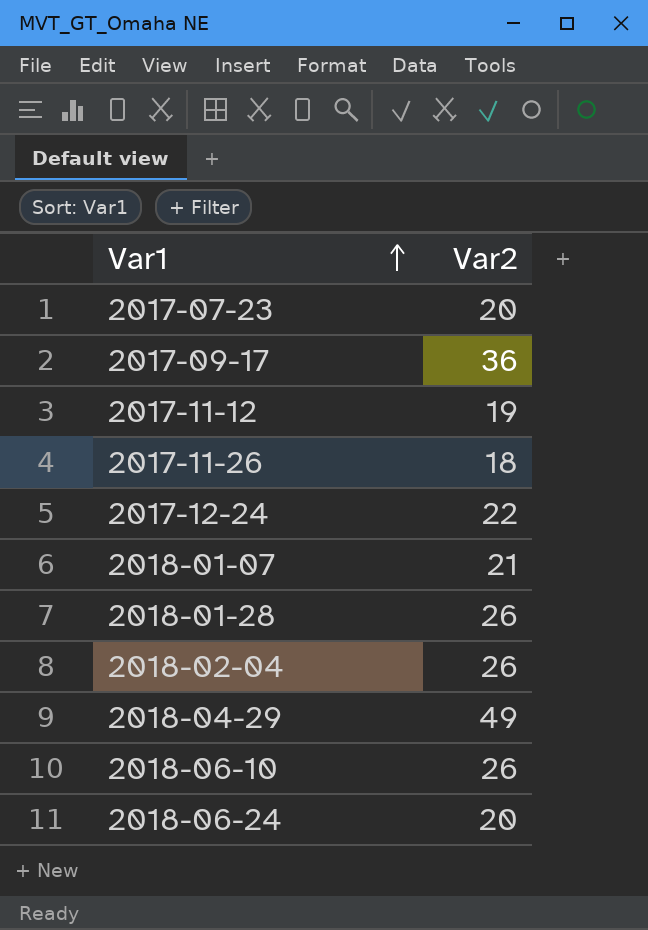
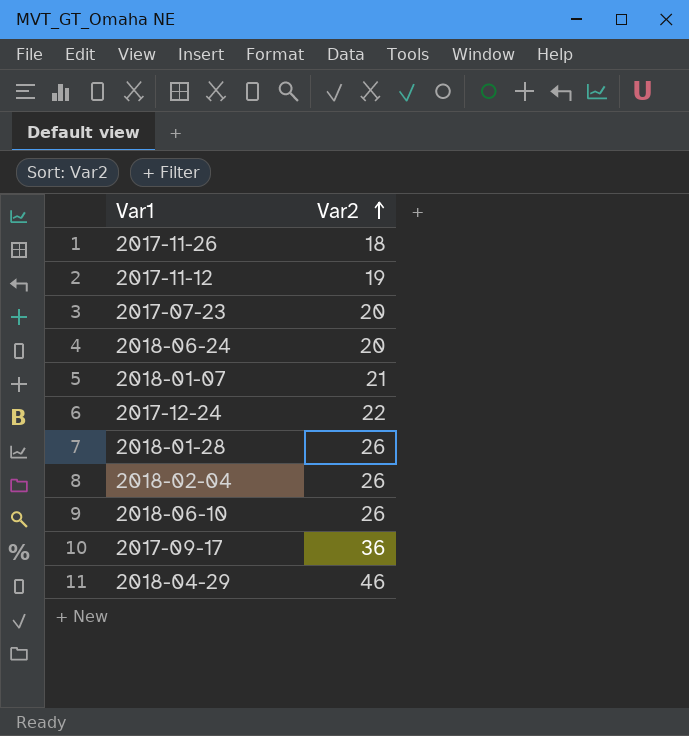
row order: Var1 ascending -> Var2 ascending
2018-04-29 | Var2: 49 -> 46

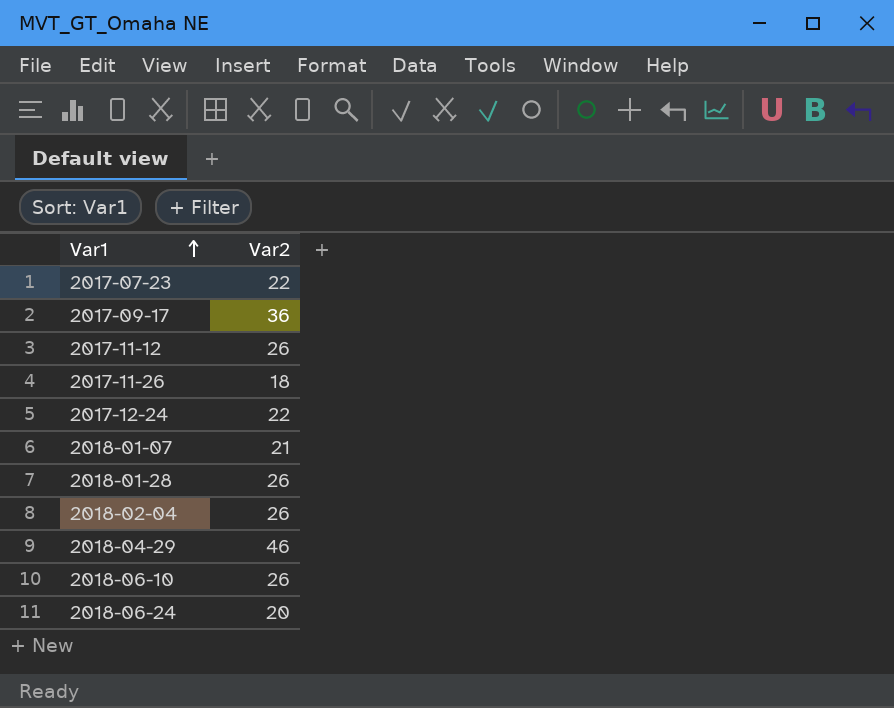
row order: Var2 ascending -> Var1 ascending
2017-07-23 | Var2: 20 -> 22
2017-11-12 | Var2: 19 -> 26

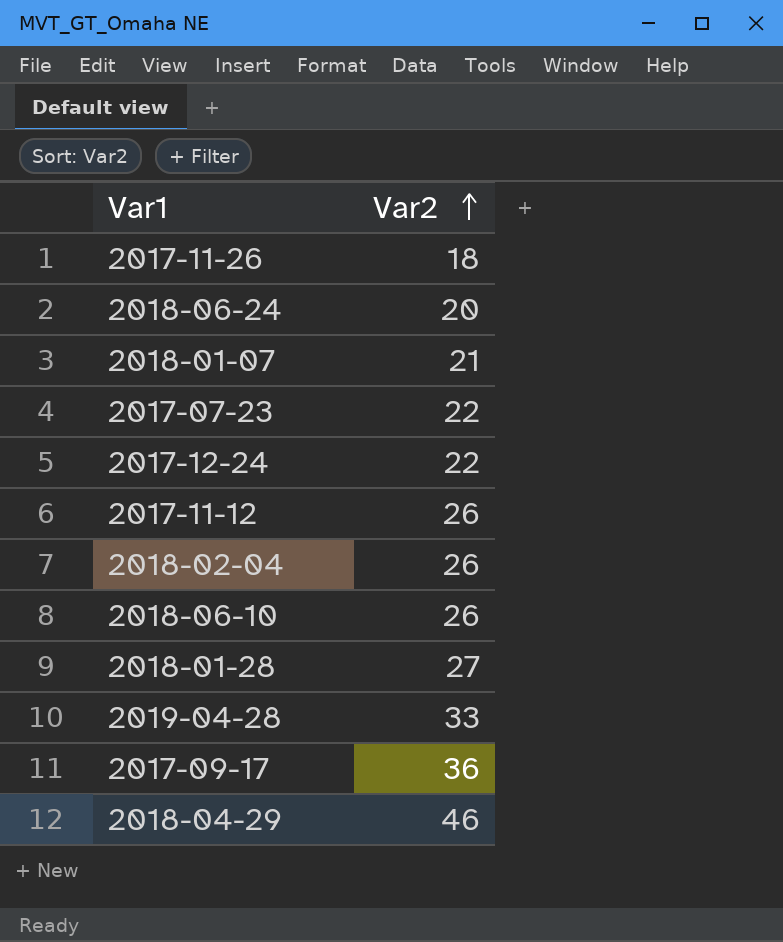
row order: Var1 ascending -> Var2 ascending
2018-01-28 | Var2: 26 -> 27
row 2019-04-28: none -> 33

